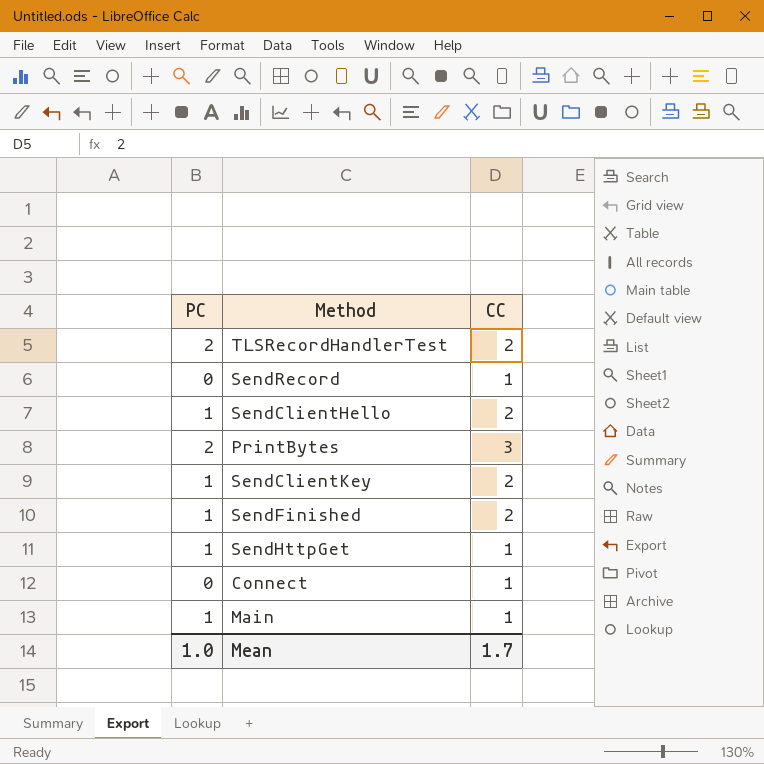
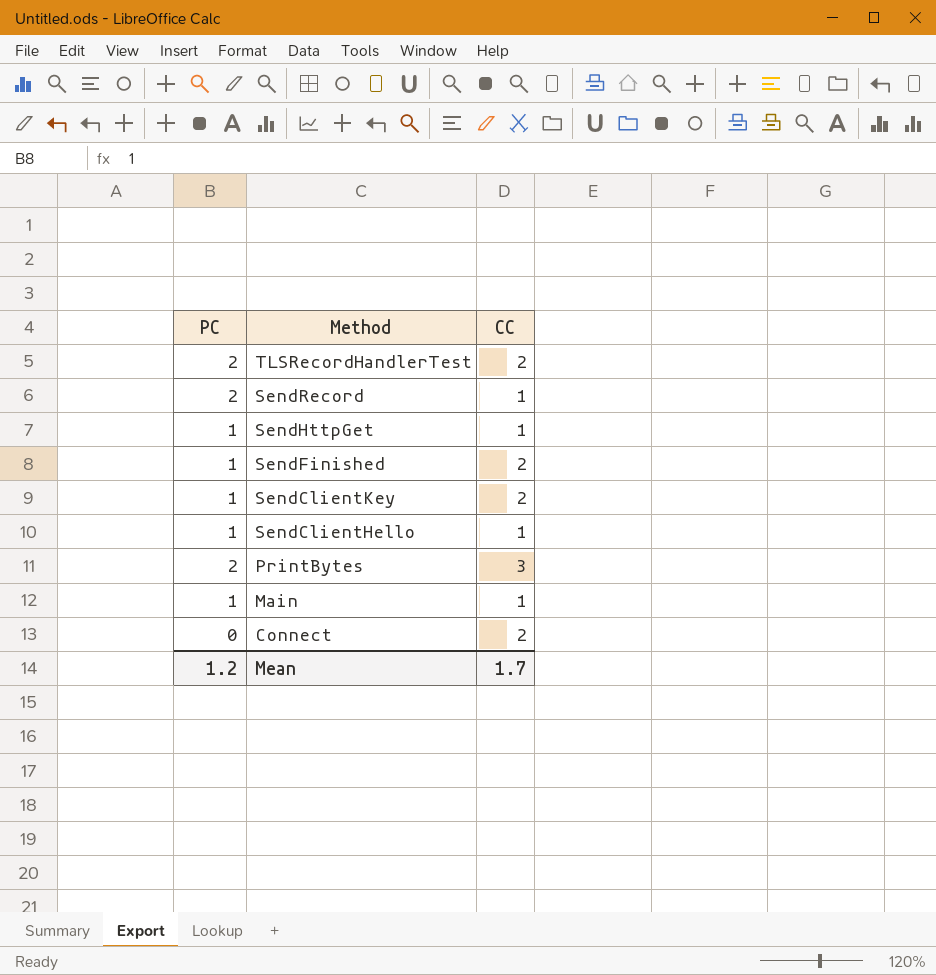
row order: none -> Method descending
SendRecord | PC: 0 -> 2
SendClientHello | CC: 2 -> 1
Connect | CC: 1 -> 2
Mean | PC: 1.0 -> 1.2

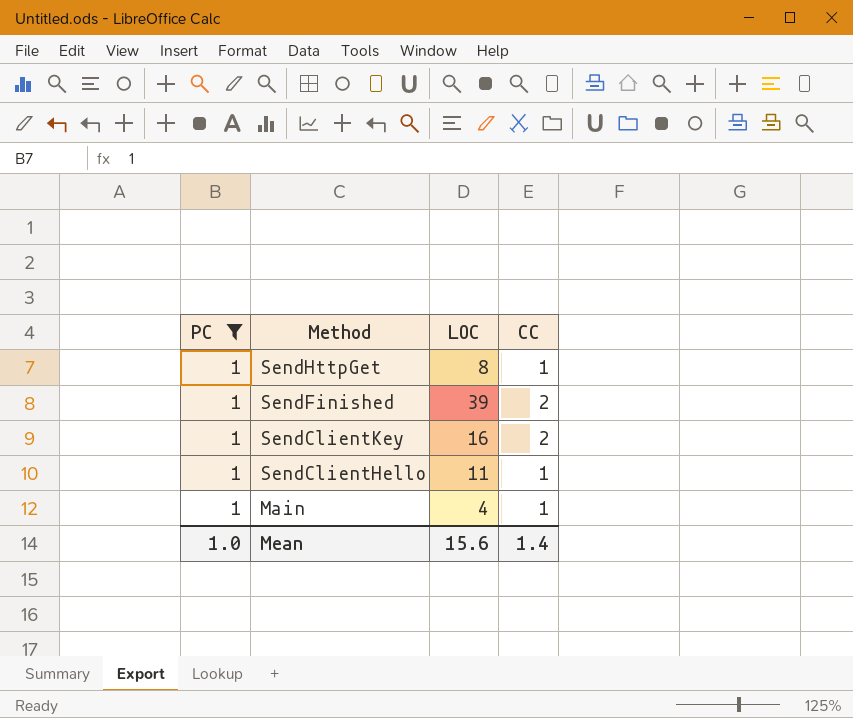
filter: none -> PC = 1
column LOC | position: none -> 3
Mean | PC: 1.2 -> 1.0
Mean | CC: 1.7 -> 1.4

